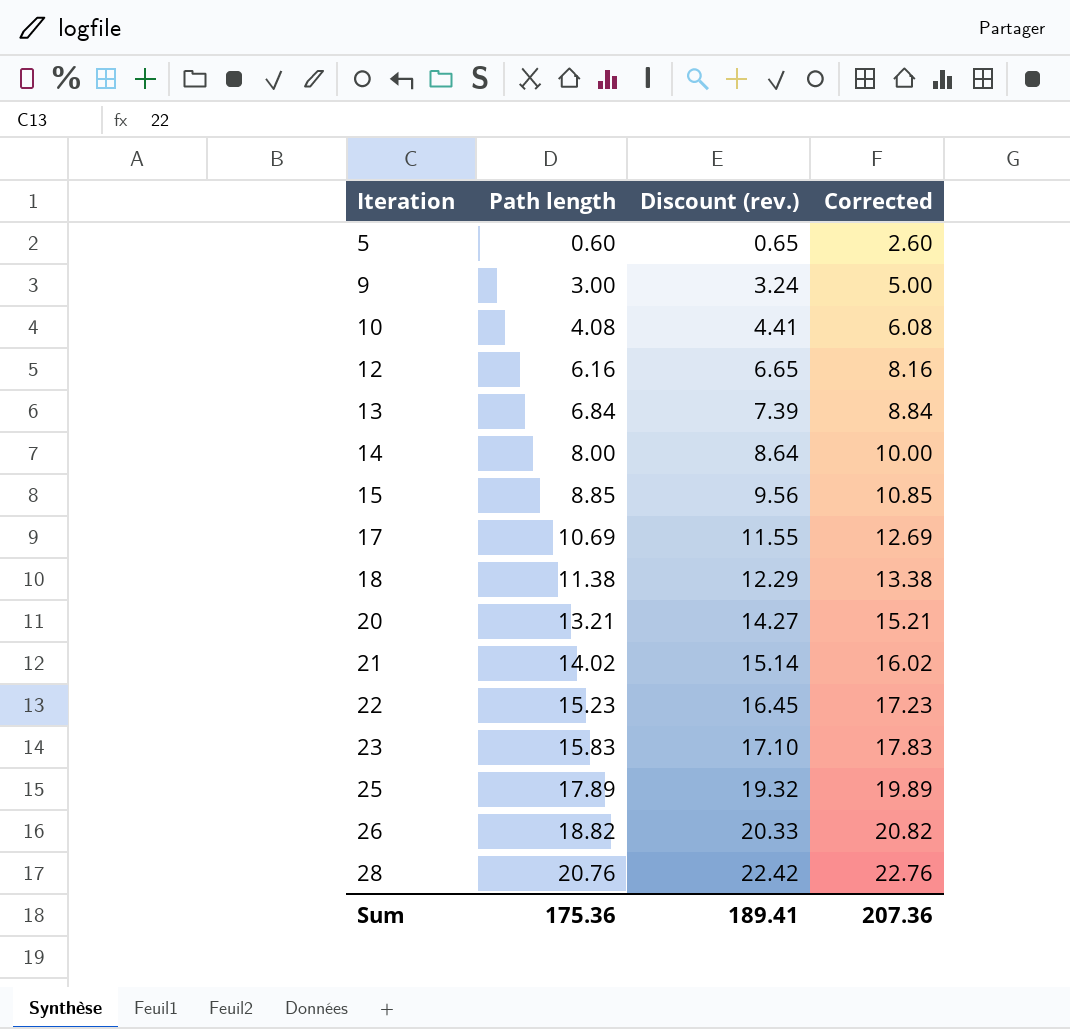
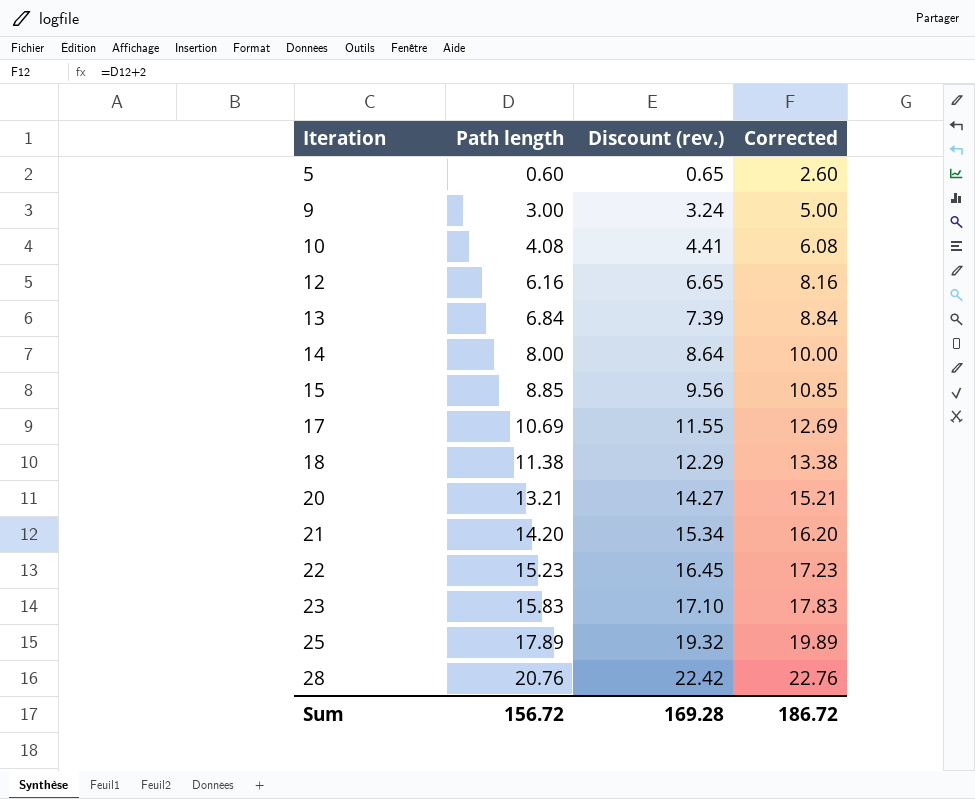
row 26: 18.82 | 20.33 | 20.82 -> none
21 | Path length: 14.02 -> 14.20
21 | Discount (rev.): 15.14 -> 15.34
21 | Corrected: 16.02 -> 16.20
Sum | Path length: 175.36 -> 156.72
Sum | Discount (rev.): 189.41 -> 169.28
Sum | Corrected: 207.36 -> 186.72

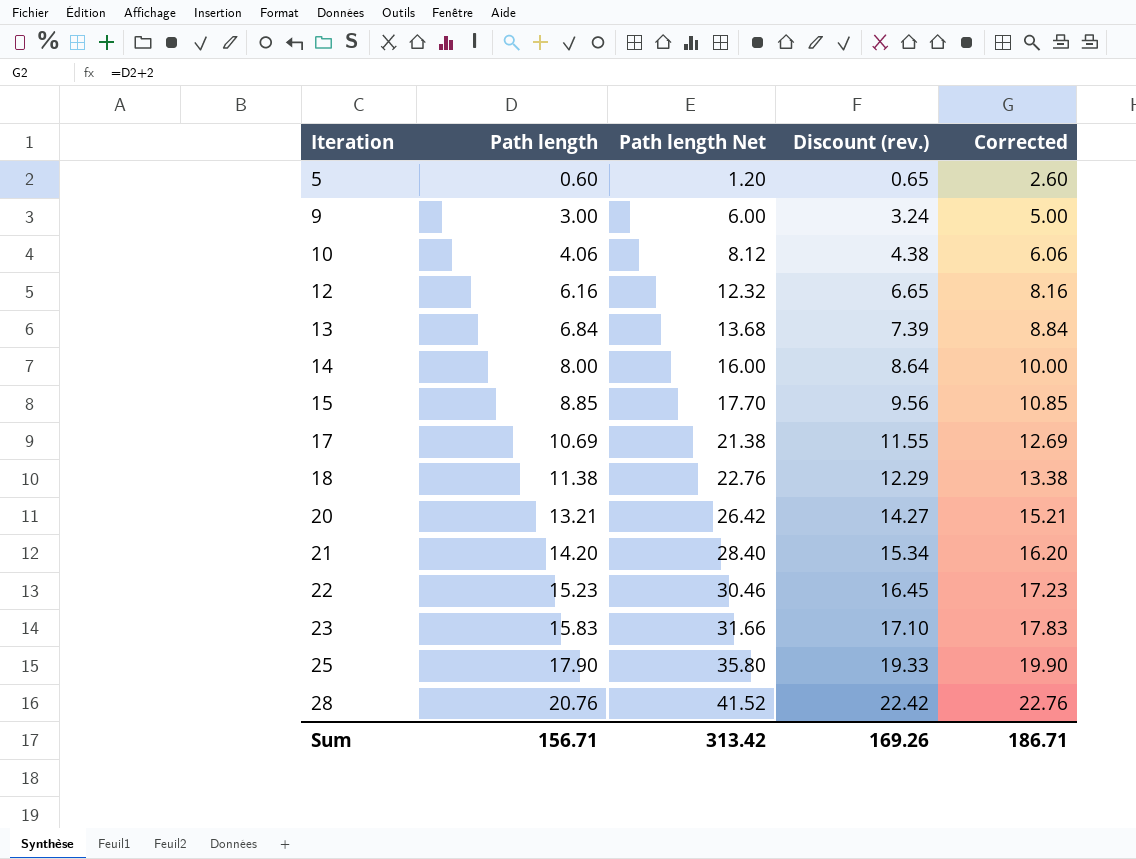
column Path length Net | formula: none -> [Path length] * 2
10 | Path length: 4.08 -> 4.06
10 | Discount (rev.): 4.41 -> 4.38
10 | Corrected: 6.08 -> 6.06
25 | Path length: 17.89 -> 17.90
25 | Discount (rev.): 19.32 -> 19.33
25 | Corrected: 19.89 -> 19.90
Sum | Path length: 156.72 -> 156.71
Sum | Discount (rev.): 169.28 -> 169.26
Sum | Corrected: 186.72 -> 186.71

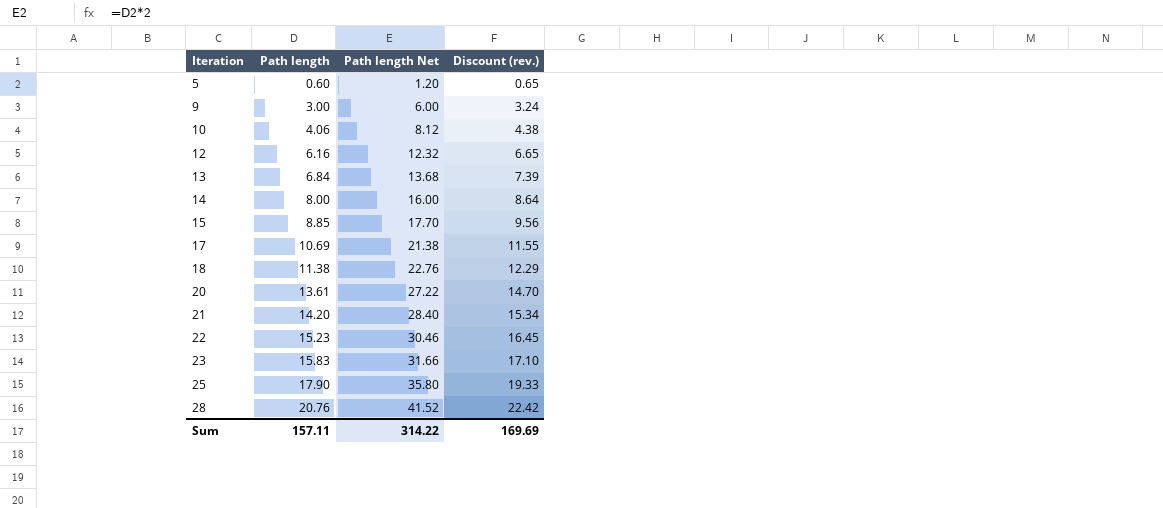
column Corrected | formula: [Path length] + 2 -> none
20 | Path length: 13.21 -> 13.61
20 | Path length Net: 26.42 -> 27.22
20 | Discount (rev.): 14.27 -> 14.70
Sum | Path length: 156.71 -> 157.11
Sum | Path length Net: 313.42 -> 314.22
Sum | Discount (rev.): 169.26 -> 169.69

